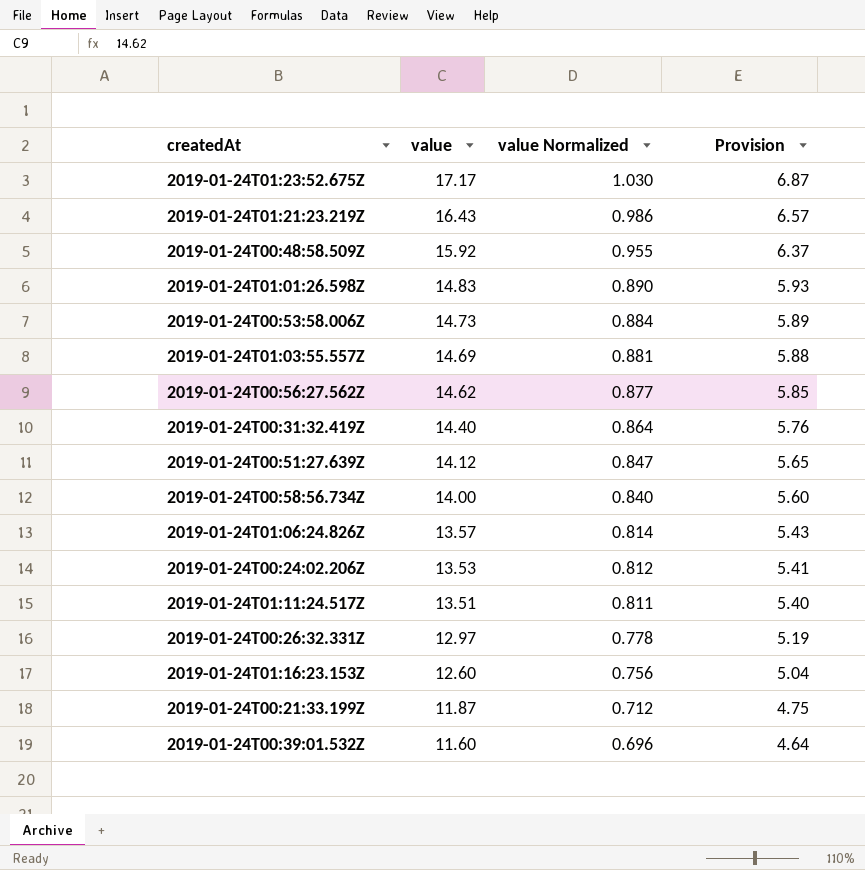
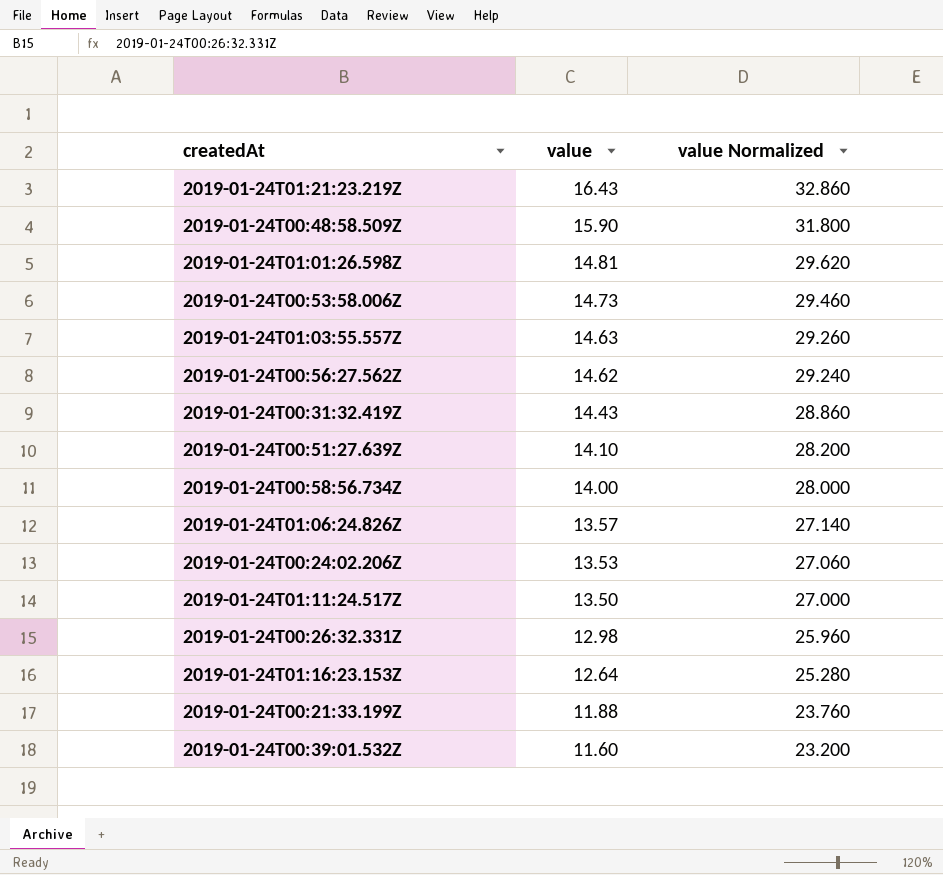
column Provision | formula: [value] * 0.4 -> none
column value Normalized | formula: [value] * 0.06 -> [value] * 2
row 2019-01-24T01:23:52.675Z: 17.17 | 1.030 | 6.87 -> none
2019-01-24T00:48:58.509Z | value: 15.92 -> 15.90
2019-01-24T01:01:26.598Z | value: 14.83 -> 14.81
2019-01-24T01:03:55.557Z | value: 14.69 -> 14.63
2019-01-24T00:31:32.419Z | value: 14.40 -> 14.43
2019-01-24T00:51:27.639Z | value: 14.12 -> 14.10
2019-01-24T01:11:24.517Z | value: 13.51 -> 13.50
2019-01-24T00:26:32.331Z | value: 12.97 -> 12.98
2019-01-24T01:16:23.153Z | value: 12.60 -> 12.64
2019-01-24T00:21:33.199Z | value: 11.87 -> 11.88

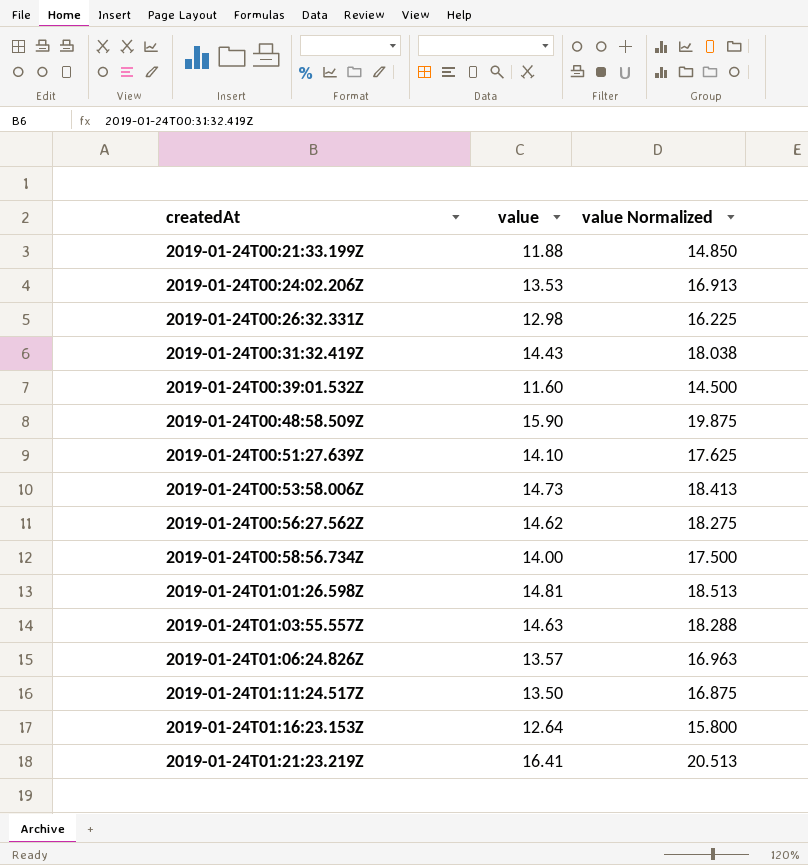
row order: value descending -> createdAt ascending
column value Normalized | formula: [value] * 2 -> [value] * 1.25
2019-01-24T01:21:23.219Z | value: 16.43 -> 16.41

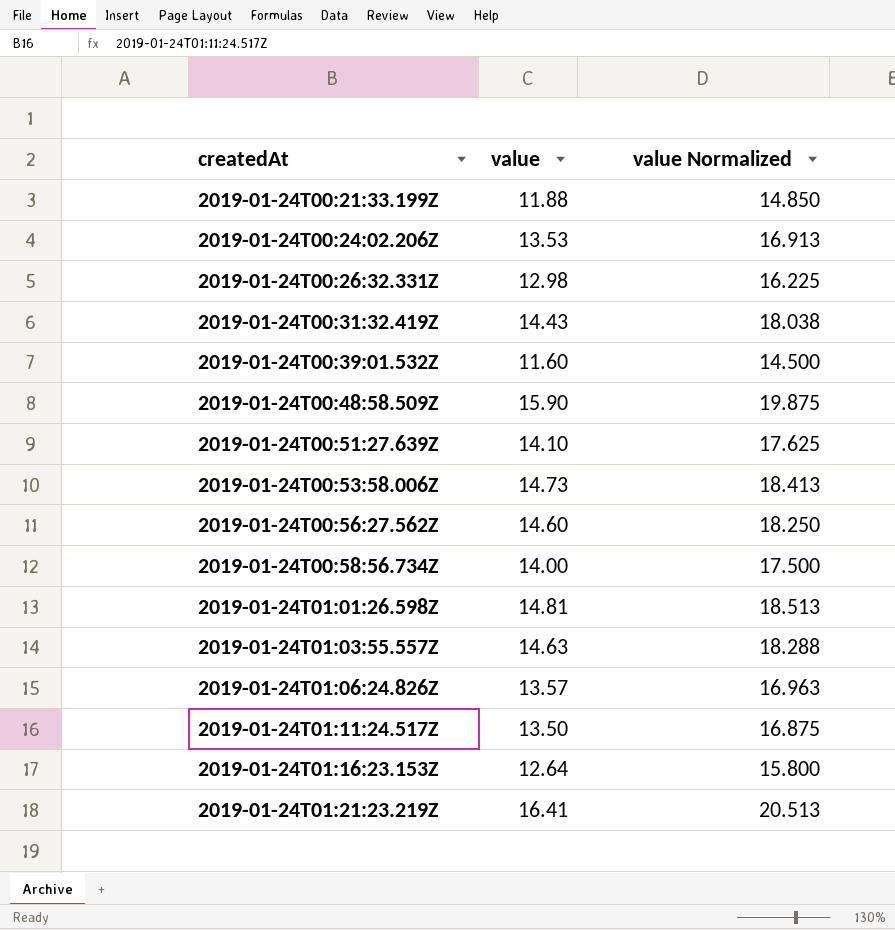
2019-01-24T00:56:27.562Z | value: 14.62 -> 14.60
2019-01-24T00:56:27.562Z | value Normalized: 18.275 -> 18.250

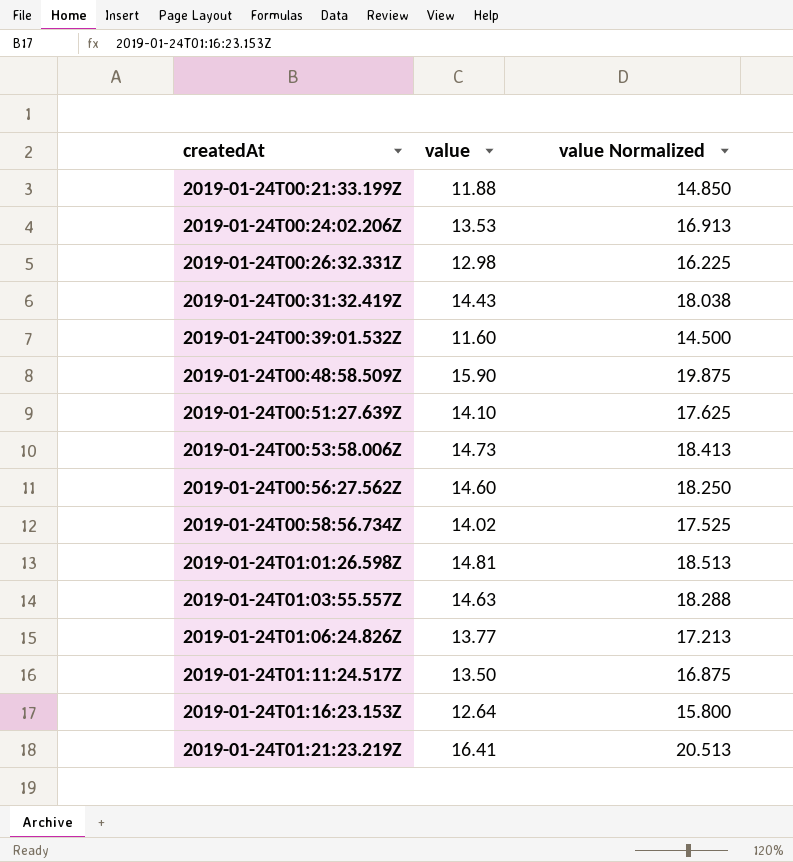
2019-01-24T00:58:56.734Z | value: 14.00 -> 14.02
2019-01-24T00:58:56.734Z | value Normalized: 17.500 -> 17.525
2019-01-24T01:06:24.826Z | value: 13.57 -> 13.77
2019-01-24T01:06:24.826Z | value Normalized: 16.963 -> 17.213

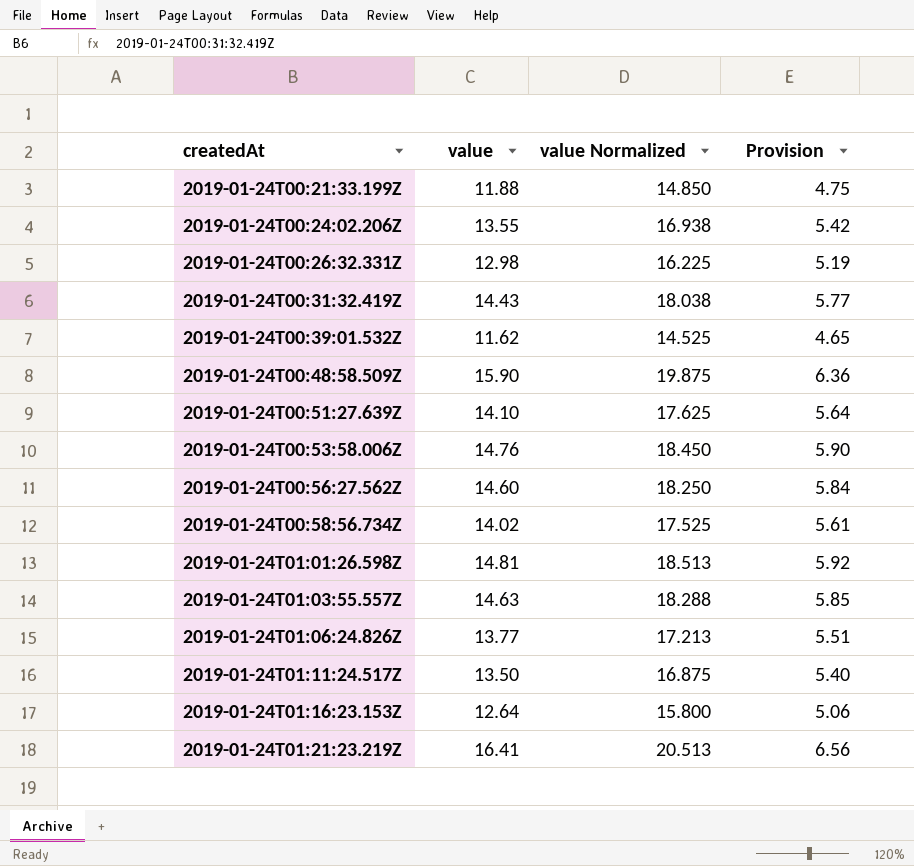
column Provision | formula: none -> [value] * 0.4
2019-01-24T00:24:02.206Z | value: 13.53 -> 13.55
2019-01-24T00:24:02.206Z | value Normalized: 16.913 -> 16.938
2019-01-24T00:39:01.532Z | value: 11.60 -> 11.62
2019-01-24T00:39:01.532Z | value Normalized: 14.500 -> 14.525
2019-01-24T00:53:58.006Z | value: 14.73 -> 14.76
2019-01-24T00:53:58.006Z | value Normalized: 18.413 -> 18.450

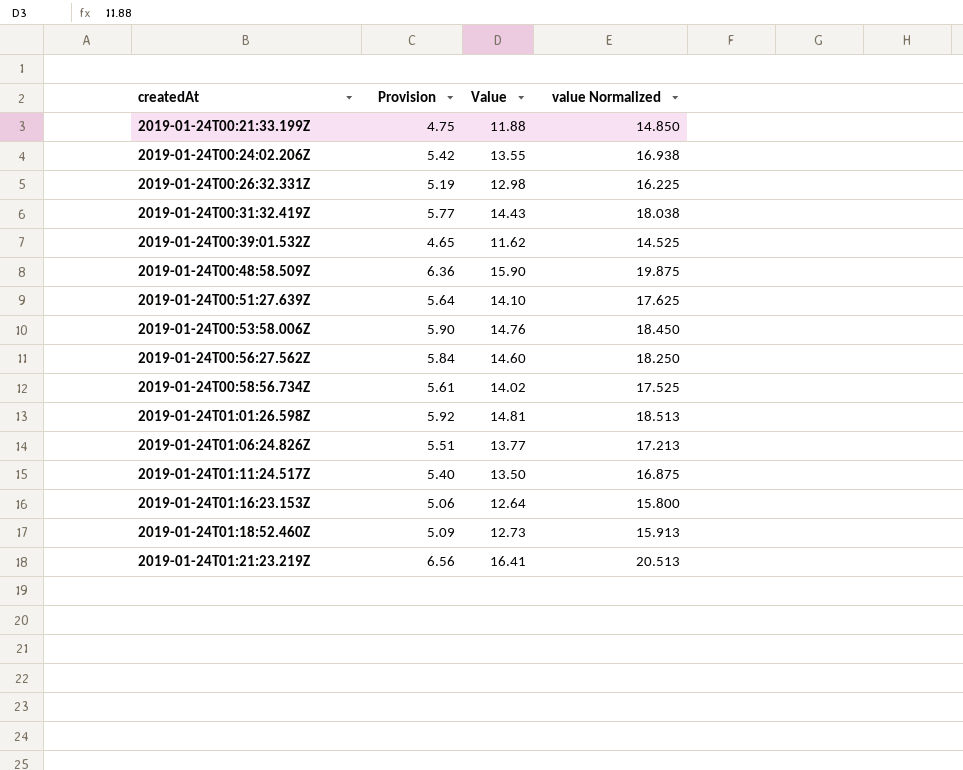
column Provision | position: 4 -> 2
column name: value -> Value
row 2019-01-24T01:03:55.557Z: 14.63 | 18.288 | 5.85 -> none
row 2019-01-24T01:18:52.460Z: none -> 5.09 | 12.73 | 15.913

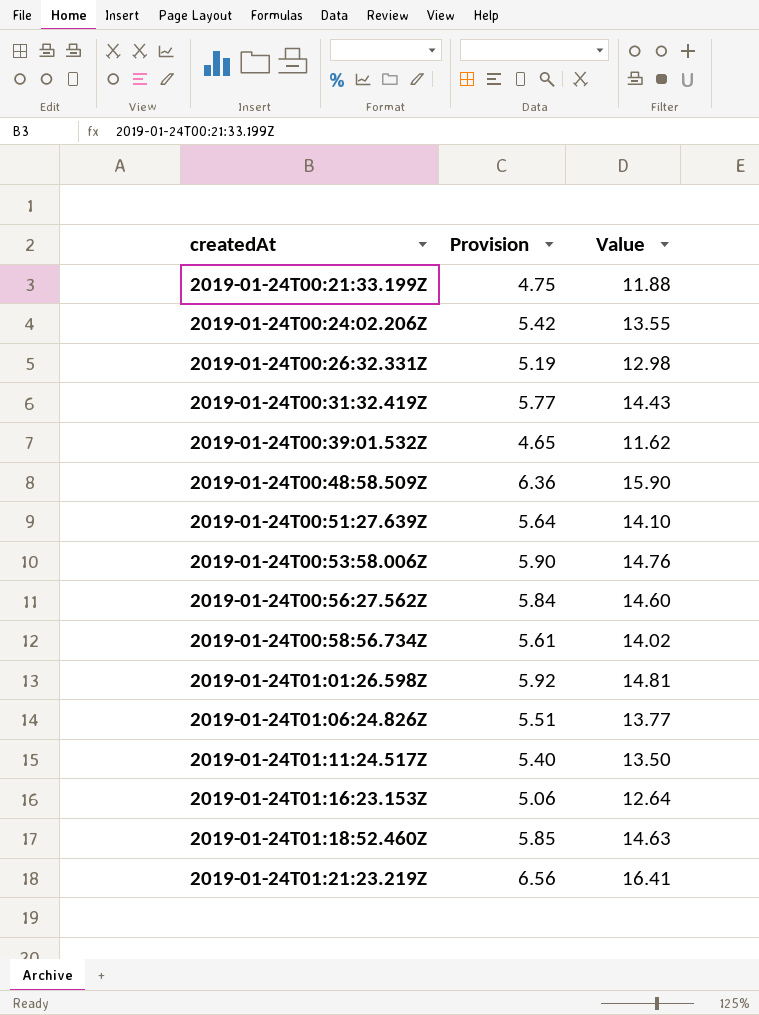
column value Normalized | formula: [Value] * 1.25 -> none
2019-01-24T01:18:52.460Z | Provision: 5.09 -> 5.85
2019-01-24T01:18:52.460Z | Value: 12.73 -> 14.63

